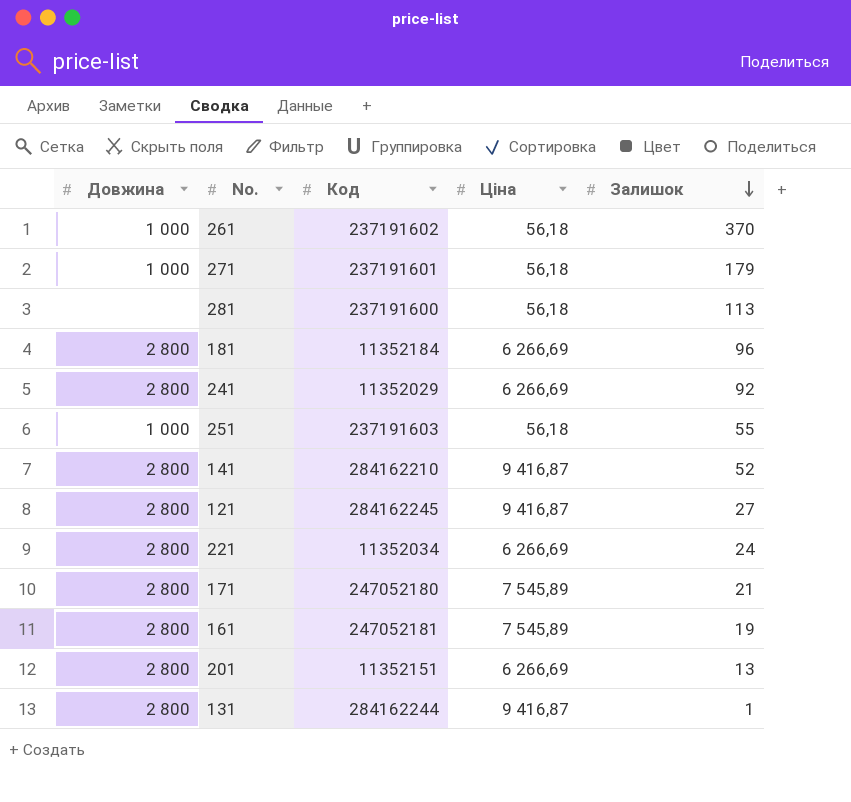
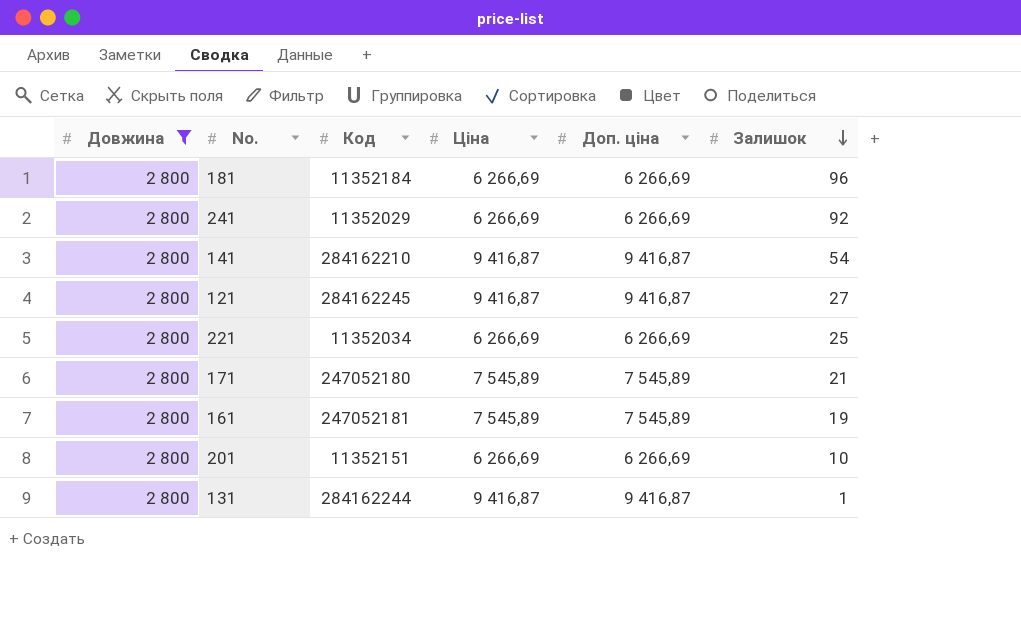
filter: none -> Довжина = 2 800
column Доп. ціна | position: none -> 5
141 | Залишок: 52 -> 54
221 | Залишок: 24 -> 25
201 | Залишок: 13 -> 10

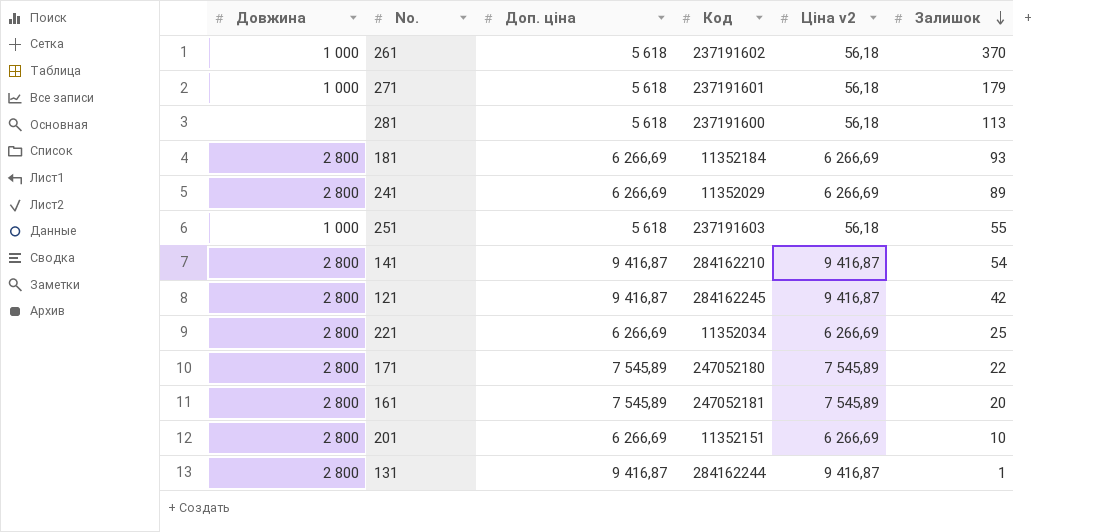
filter: Довжина = 2 800 -> none
column Доп. ціна | position: 5 -> 3
column name: Ціна -> Ціна v2
181 | Залишок: 96 -> 93
241 | Залишок: 92 -> 89
121 | Залишок: 27 -> 42
171 | Залишок: 21 -> 22
161 | Залишок: 19 -> 20

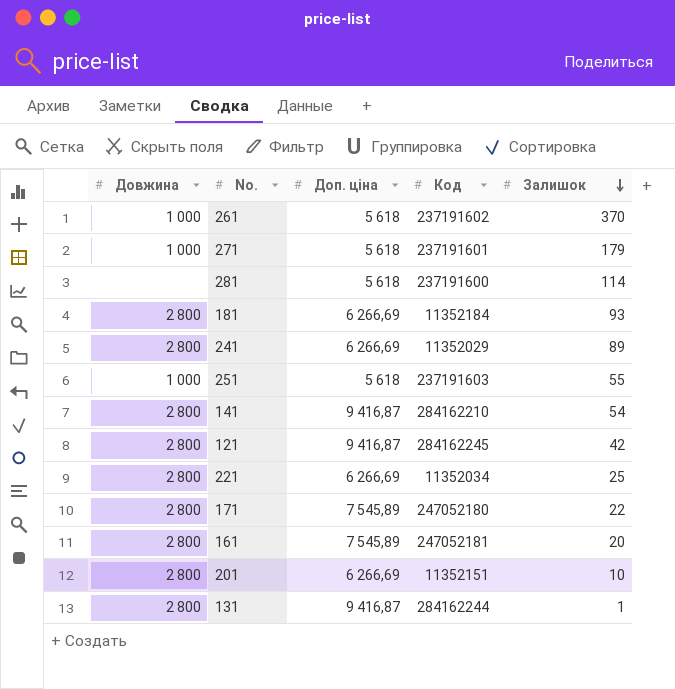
column Ціна v2 | position: 5 -> none
281 | Залишок: 113 -> 114

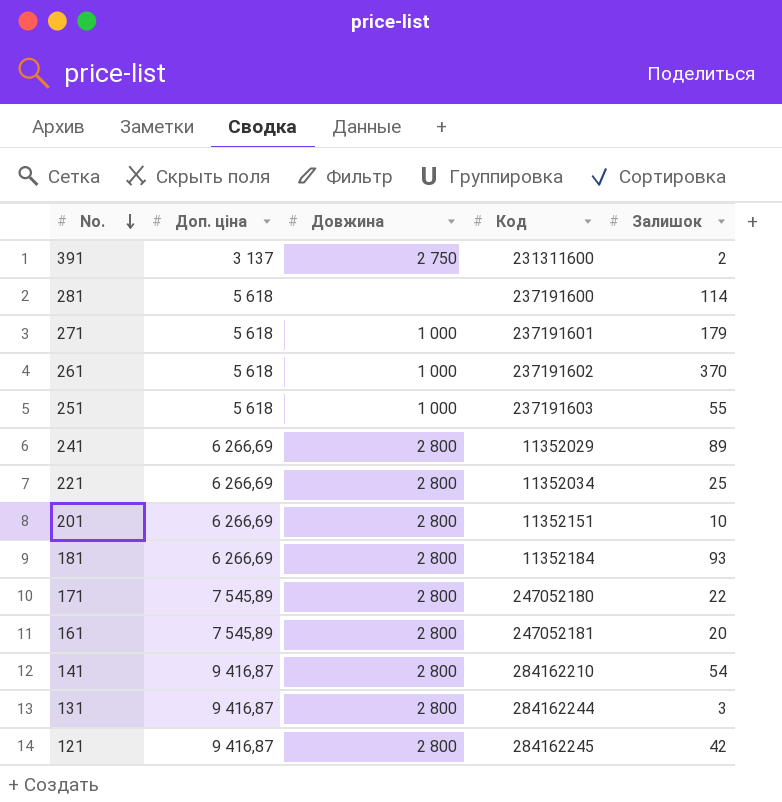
row order: Залишок descending -> No. descending
column Довжина | position: 1 -> 3
row 391: none -> 3 137 | 2 750 | 231311600 | 2
131 | Залишок: 1 -> 3

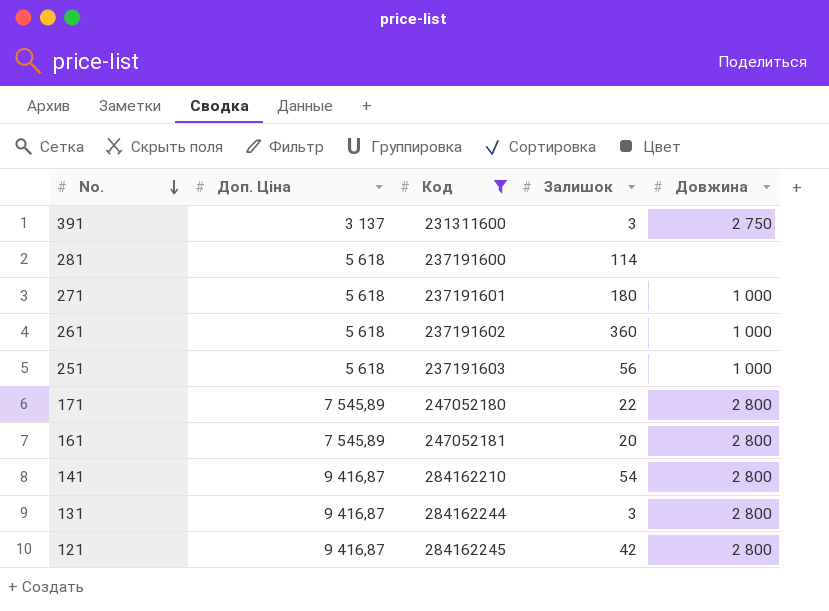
filter: none -> Код >= 231311600
column name: Доп. ціна -> Доп. Ціна
column Довжина | position: 3 -> 5
391 | Залишок: 2 -> 3
271 | Залишок: 179 -> 180
261 | Залишок: 370 -> 360
251 | Залишок: 55 -> 56

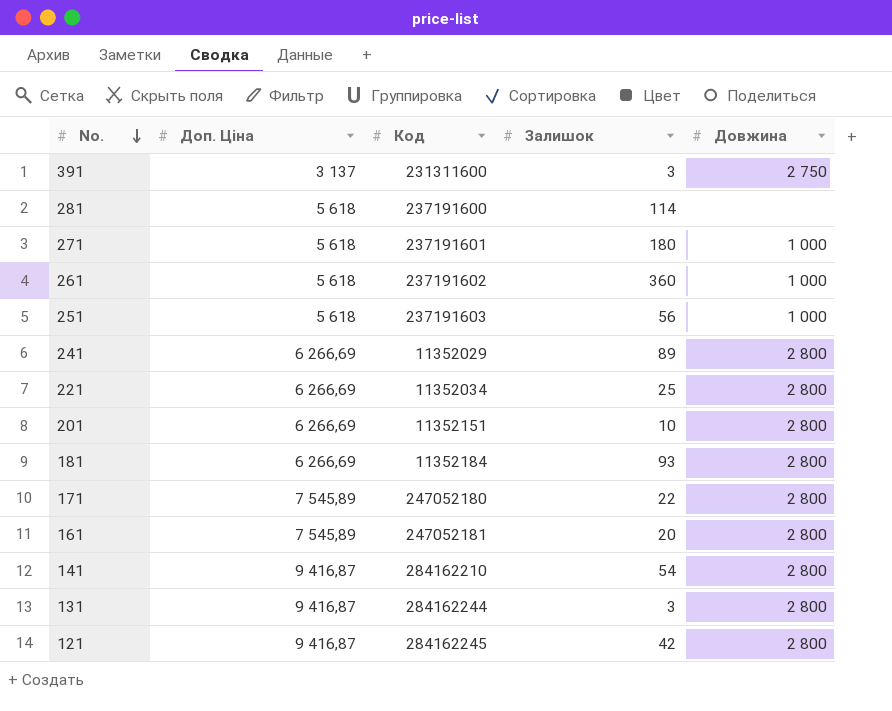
filter: Код >= 231311600 -> none

